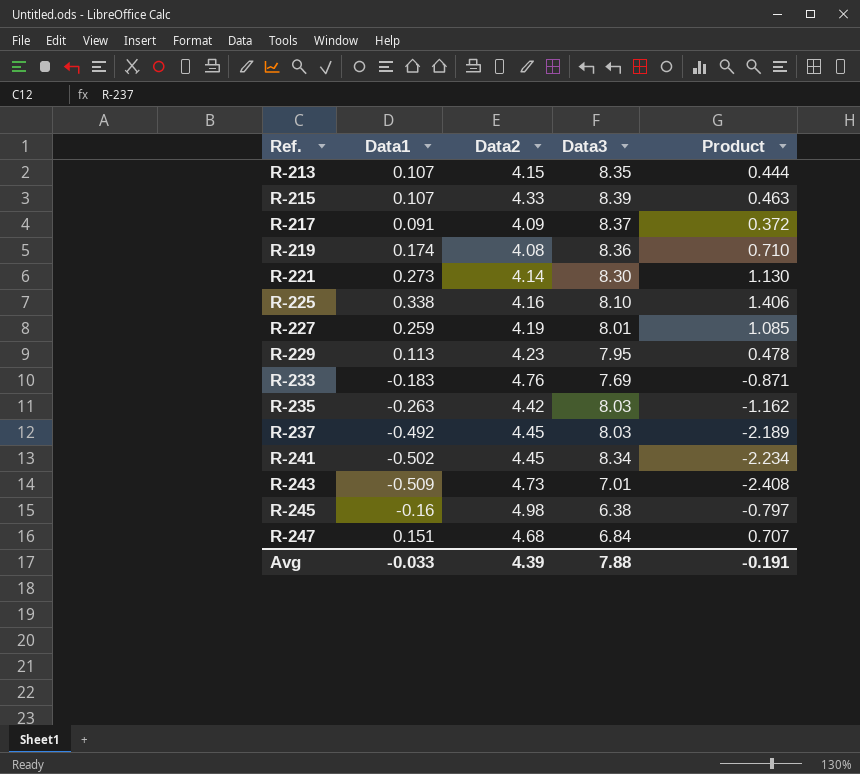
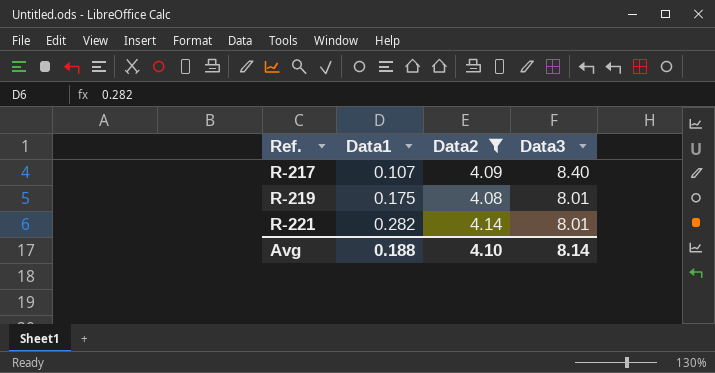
filter: none -> Data2 <= 4.14
column Product | formula: [Data1] * [Data2] -> none
R-217 | Data1: 0.091 -> 0.107
R-217 | Data3: 8.37 -> 8.40
R-219 | Data1: 0.174 -> 0.175
R-219 | Data3: 8.36 -> 8.01
R-221 | Data1: 0.273 -> 0.282
R-221 | Data3: 8.30 -> 8.01
Avg | Data1: -0.033 -> 0.188
Avg | Data2: 4.39 -> 4.10
Avg | Data3: 7.88 -> 8.14

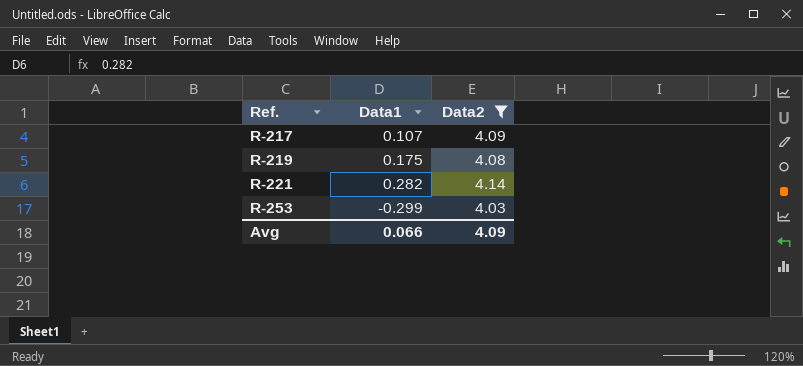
column Data3 | position: 4 -> none
row R-253: none -> -0.299 | 4.03
Avg | Data1: 0.188 -> 0.066
Avg | Data2: 4.10 -> 4.09

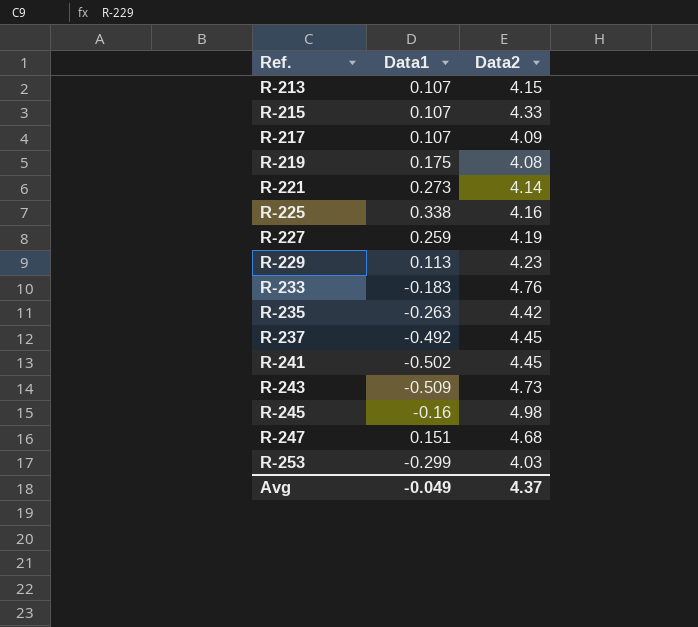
filter: Data2 <= 4.14 -> none
R-221 | Data1: 0.282 -> 0.273
Avg | Data1: 0.066 -> -0.049
Avg | Data2: 4.09 -> 4.37

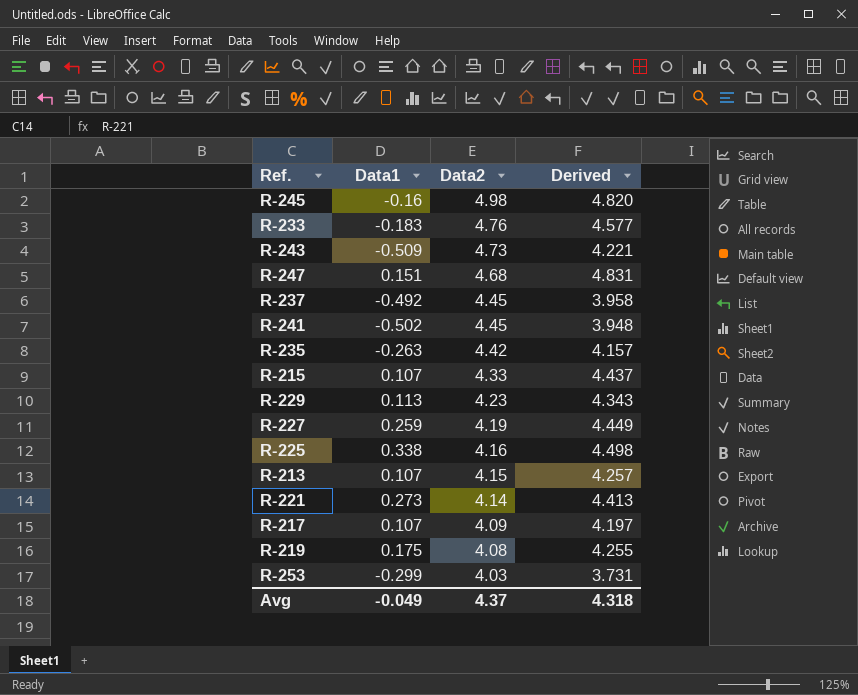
row order: Ref. ascending -> Data2 descending
column Derived | formula: none -> [Data1] + [Data2]

